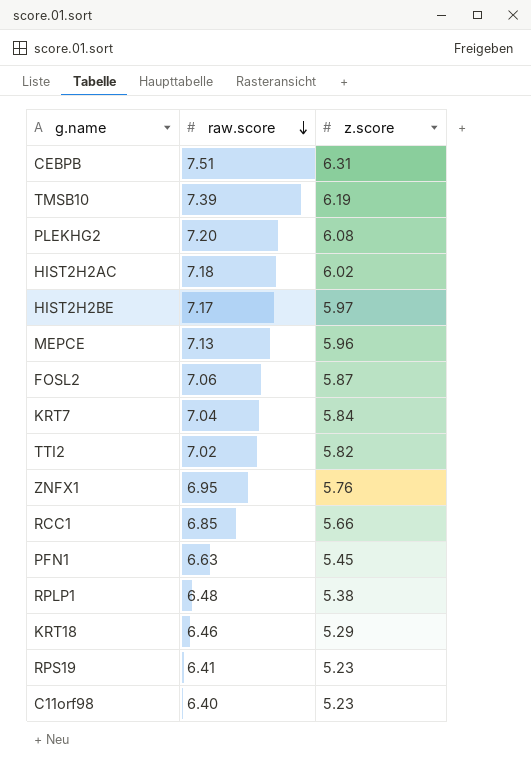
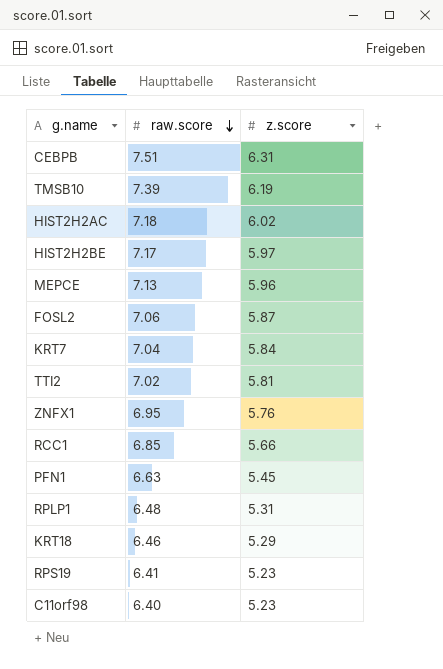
row PLEKHG2: 7.20 | 6.08 -> none
TTI2 | z.score: 5.82 -> 5.81
RPLP1 | z.score: 5.38 -> 5.31

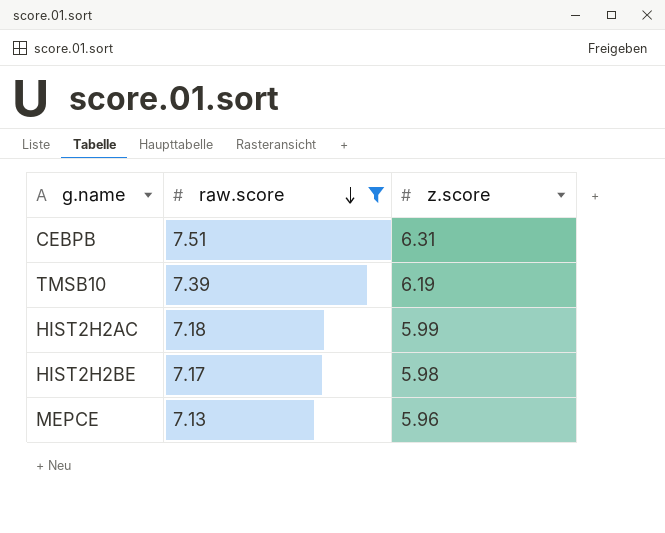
filter: none -> raw.score >= 7.13
HIST2H2AC | z.score: 6.02 -> 5.99
HIST2H2BE | z.score: 5.97 -> 5.98

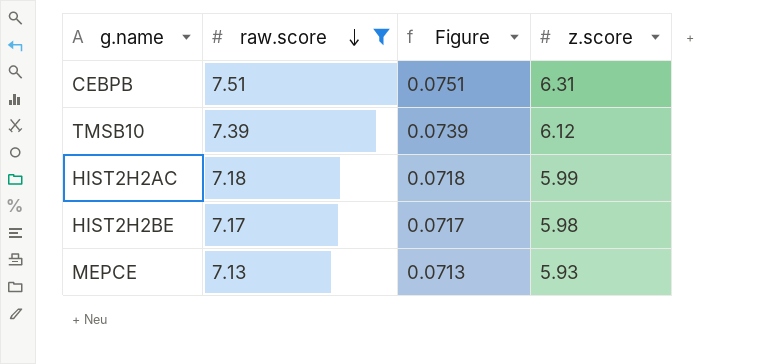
column Figure | formula: none -> [raw.score] * 0.01
TMSB10 | z.score: 6.19 -> 6.12
MEPCE | z.score: 5.96 -> 5.93

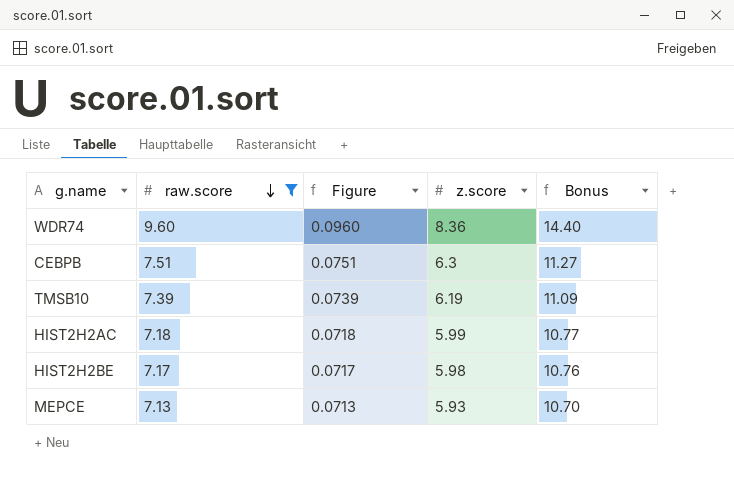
column Bonus | formula: none -> [raw.score] * 1.5
row WDR74: none -> 9.60 | 0.0960 | 8.36 | 14.40
CEBPB | z.score: 6.31 -> 6.3
TMSB10 | z.score: 6.12 -> 6.19

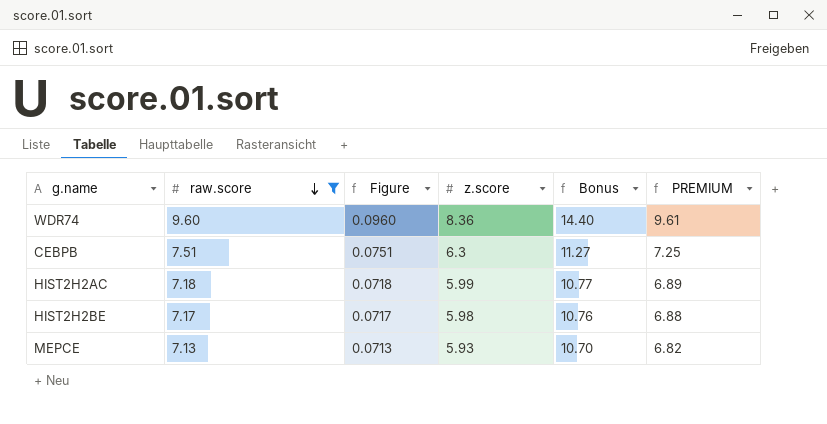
column PREMIUM | formula: none -> [z.score] * 1.15
row TMSB10: 7.39 | 0.0739 | 6.19 | 11.09 -> none

